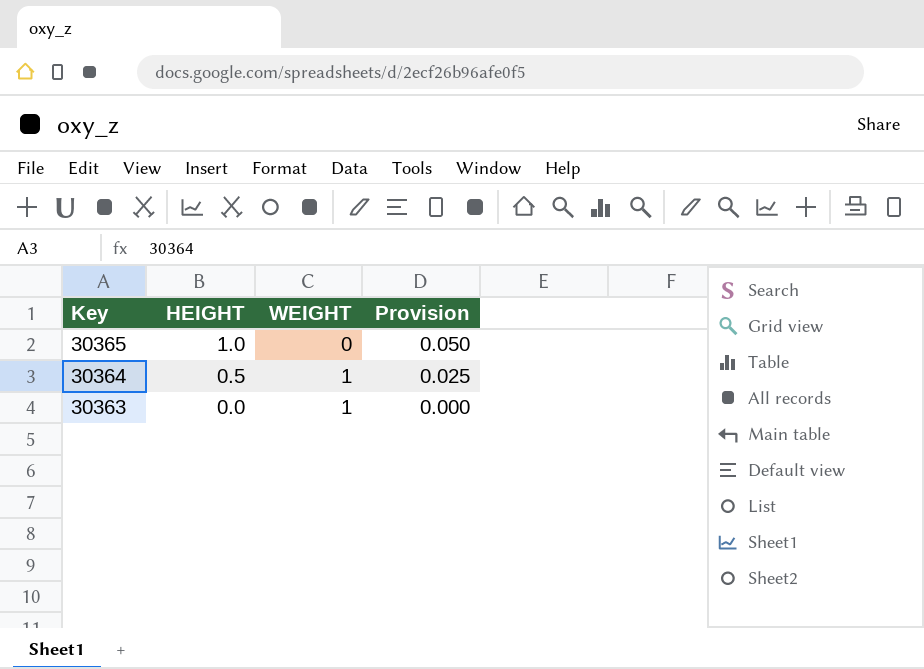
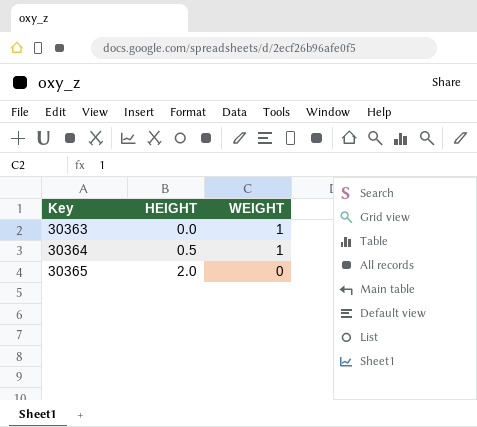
row order: Key descending -> Key ascending
column Provision | formula: [HEIGHT] * 0.05 -> none
30365 | HEIGHT: 1.0 -> 2.0

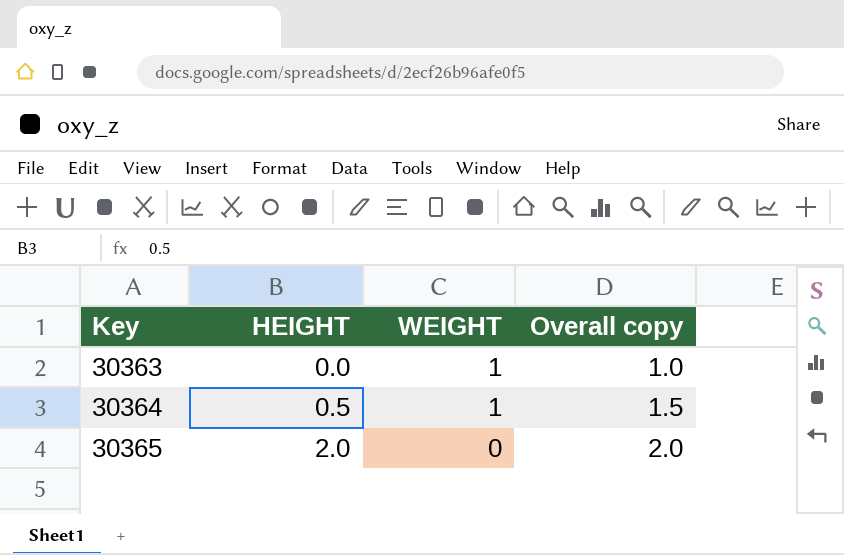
column Overall copy | formula: none -> [HEIGHT] + [WEIGHT]

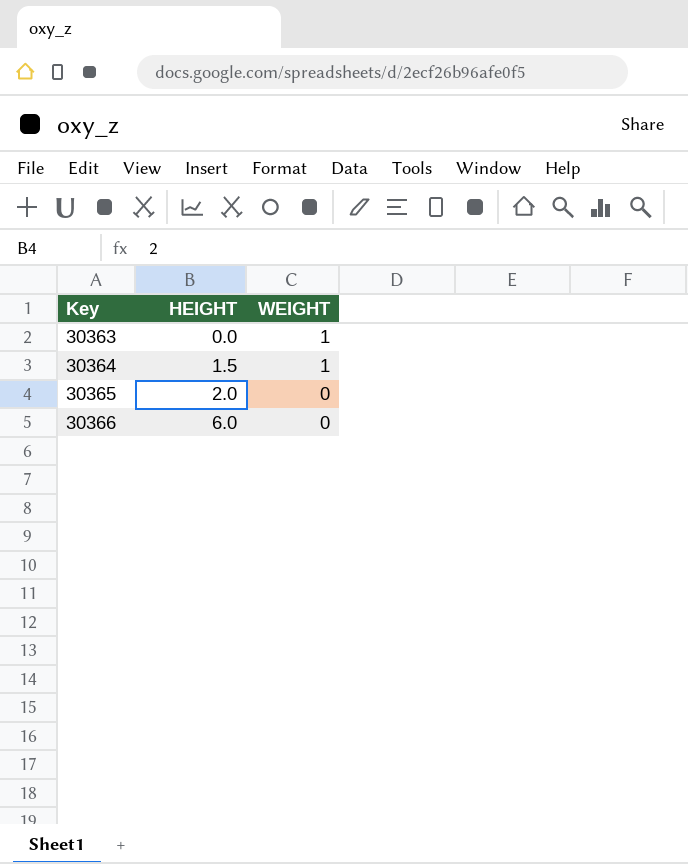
column Overall copy | formula: [HEIGHT] + [WEIGHT] -> none
30364 | HEIGHT: 0.5 -> 1.5
row 30366: none -> 6.0 | 0

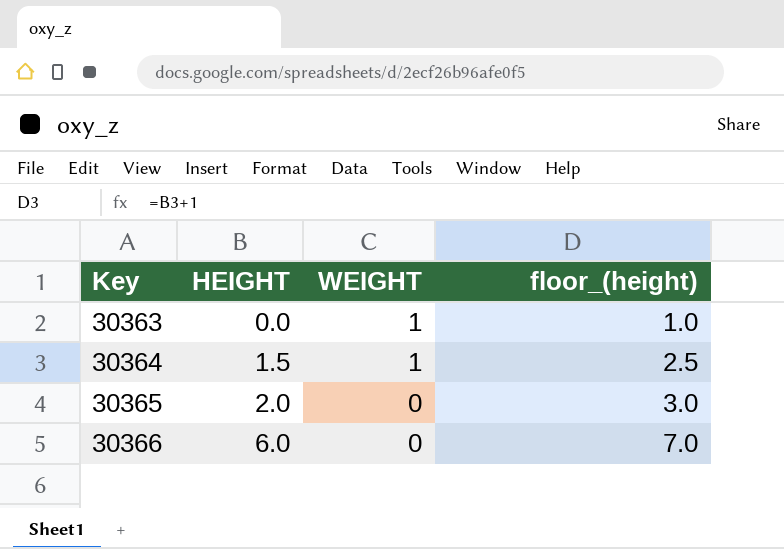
column floor_(height) | formula: none -> [HEIGHT] + 1

